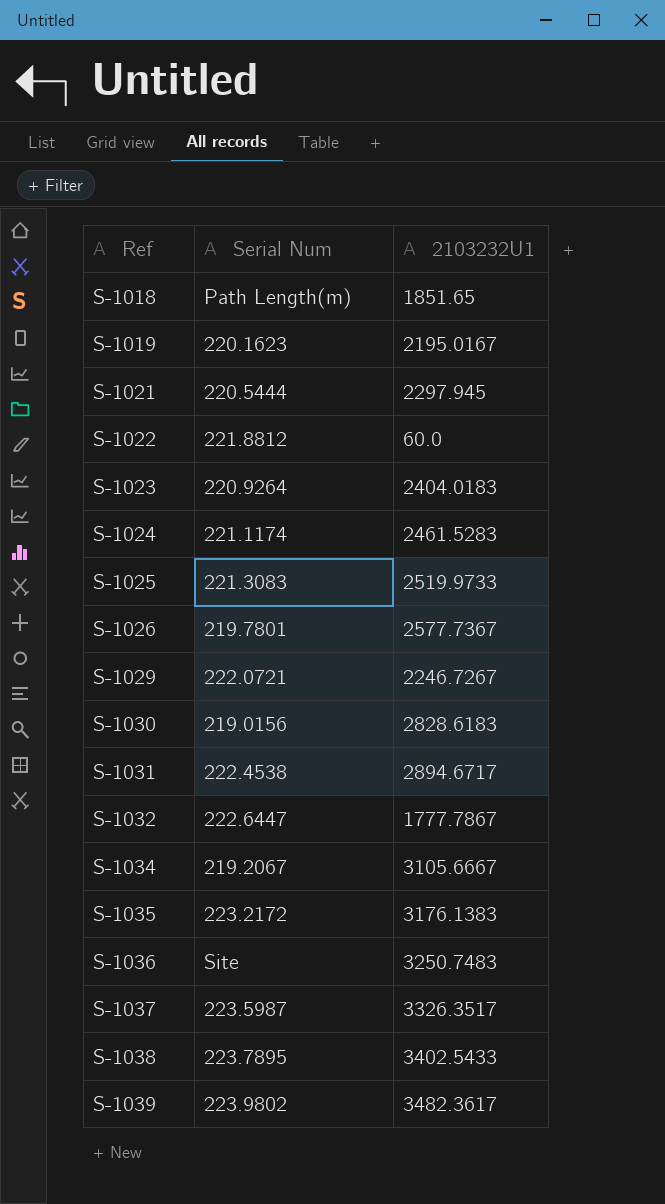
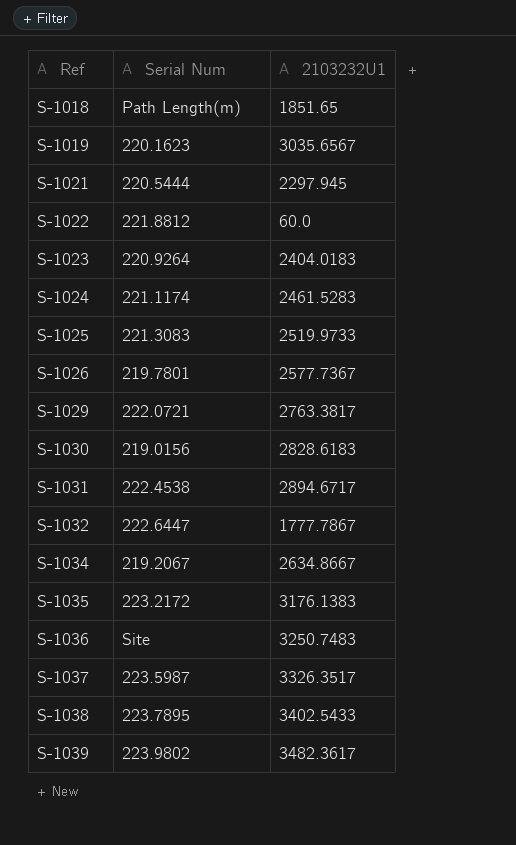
S-1019 | 2103232U1: 2195.0167 -> 3035.6567
S-1029 | 2103232U1: 2246.7267 -> 2763.3817
S-1034 | 2103232U1: 3105.6667 -> 2634.8667

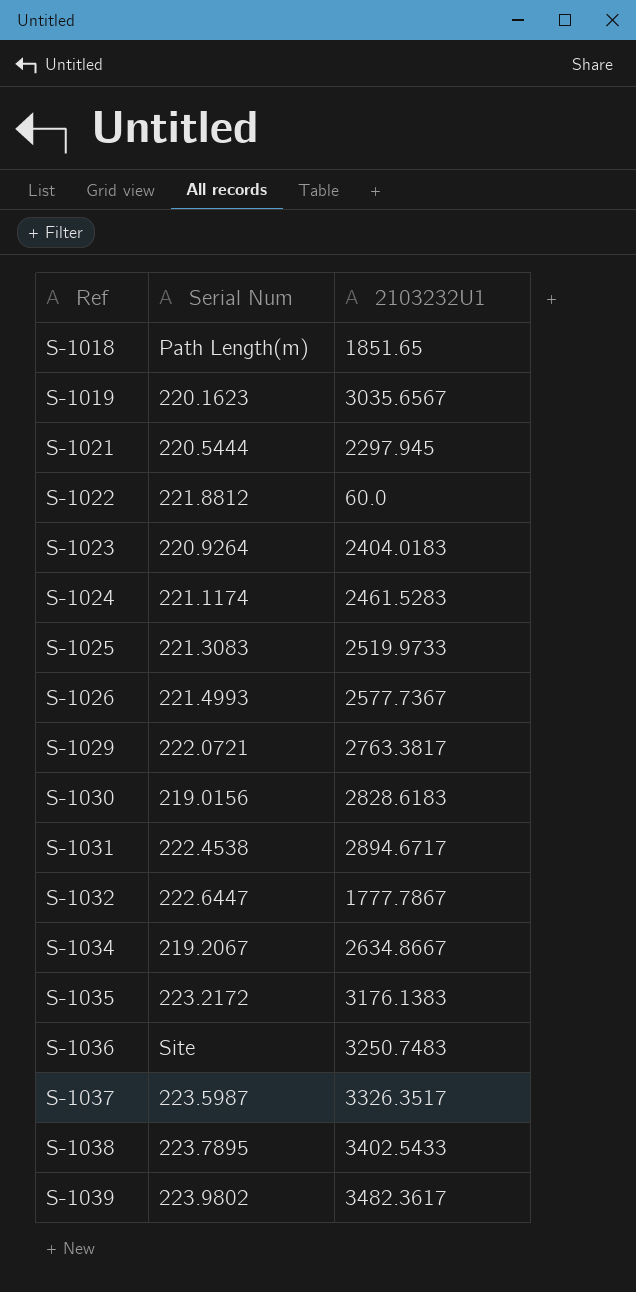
S-1026 | Serial Num: 219.7801 -> 221.4993

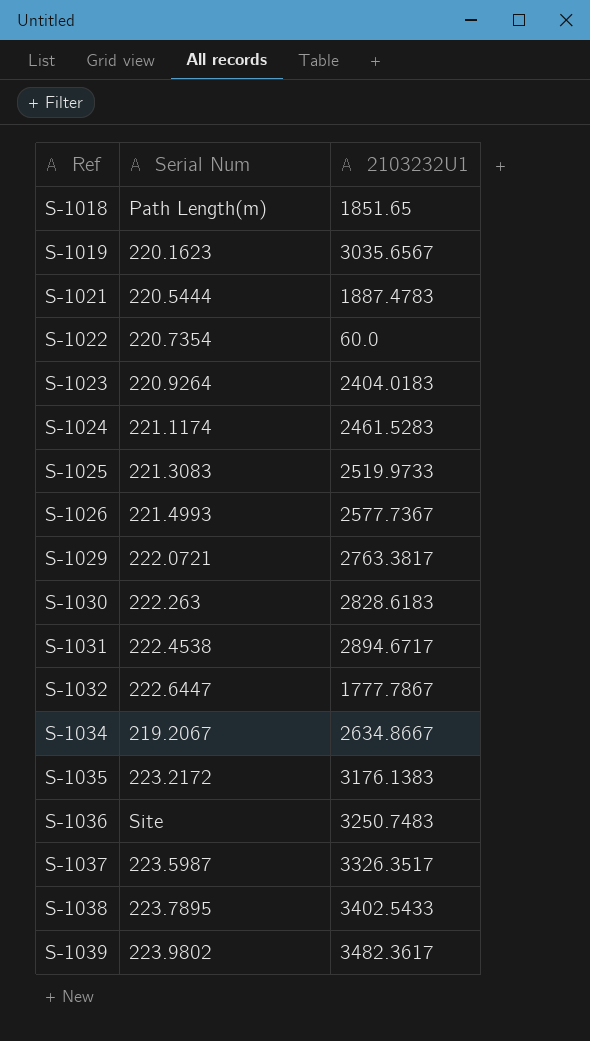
S-1021 | 2103232U1: 2297.945 -> 1887.4783
S-1022 | Serial Num: 221.8812 -> 220.7354
S-1030 | Serial Num: 219.0156 -> 222.263

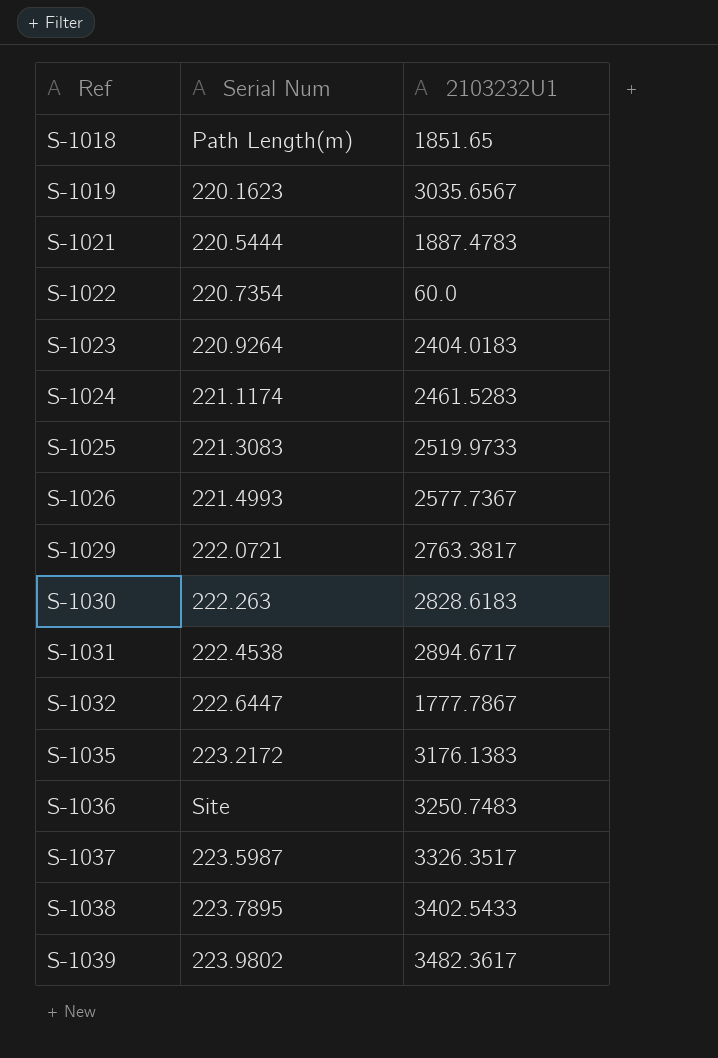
row S-1034: 219.2067 | 2634.8667 -> none

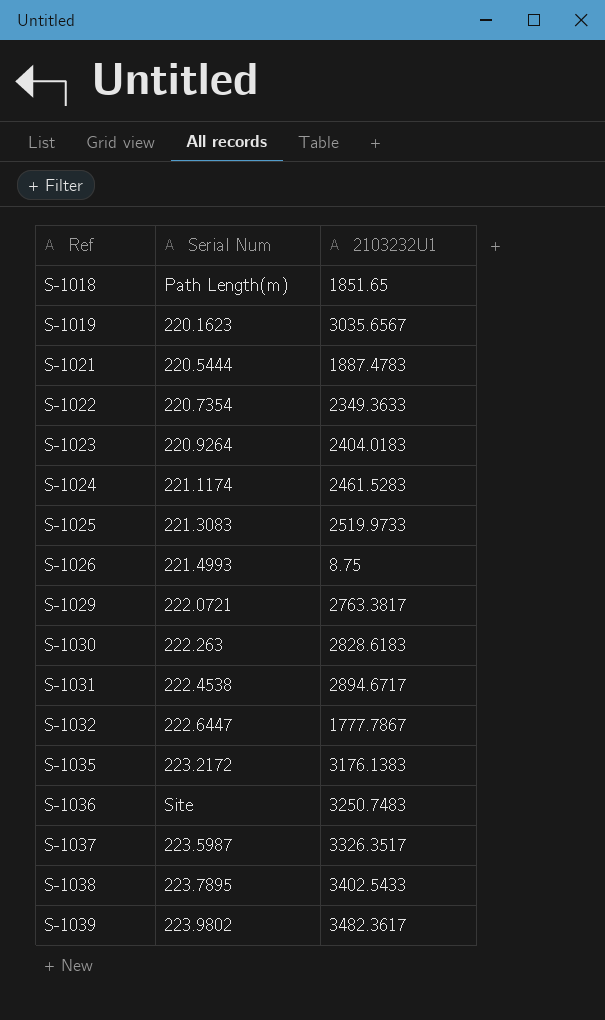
S-1022 | 2103232U1: 60.0 -> 2349.3633
S-1026 | 2103232U1: 2577.7367 -> 8.75

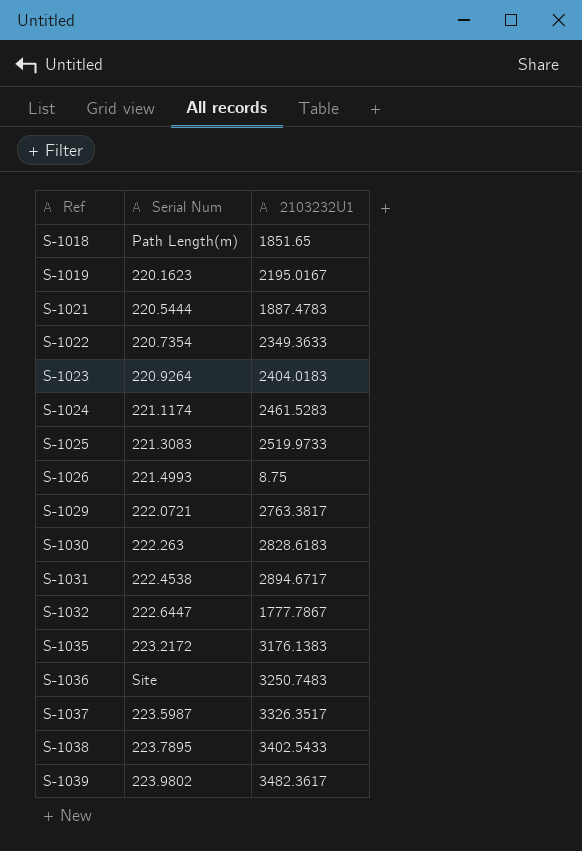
S-1019 | 2103232U1: 3035.6567 -> 2195.0167

